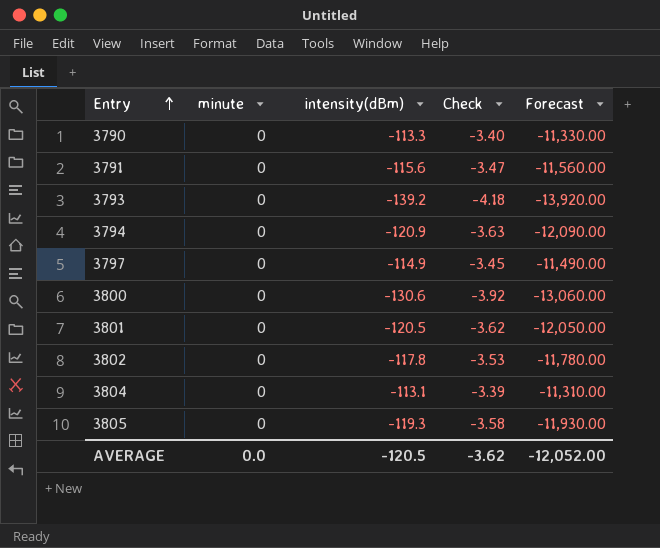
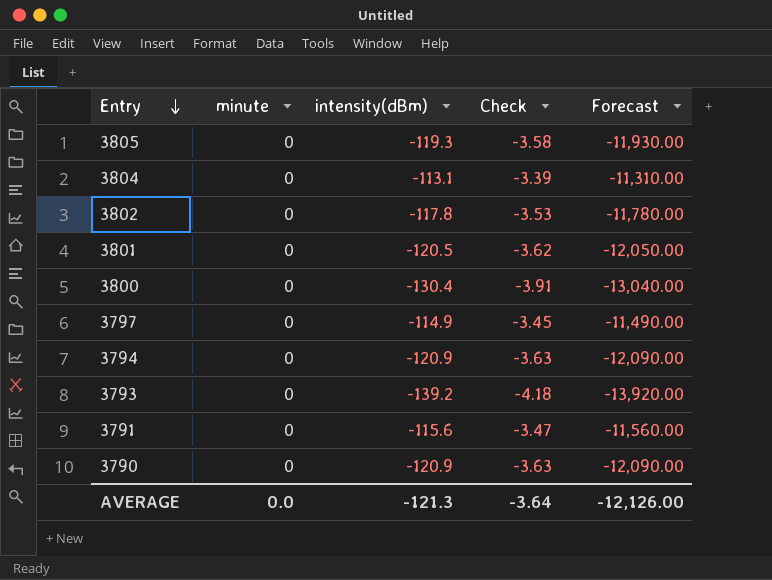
row order: Entry ascending -> Entry descending
3800 | intensity(dBm): -130.6 -> -130.4
3800 | Check: -3.92 -> -3.91
3800 | Forecast: -13,060.00 -> -13,040.00
3790 | intensity(dBm): -113.3 -> -120.9
3790 | Check: -3.40 -> -3.63
3790 | Forecast: -11,330.00 -> -12,090.00
AVERAGE | intensity(dBm): -120.5 -> -121.3
AVERAGE | Check: -3.62 -> -3.64
AVERAGE | Forecast: -12,052.00 -> -12,126.00

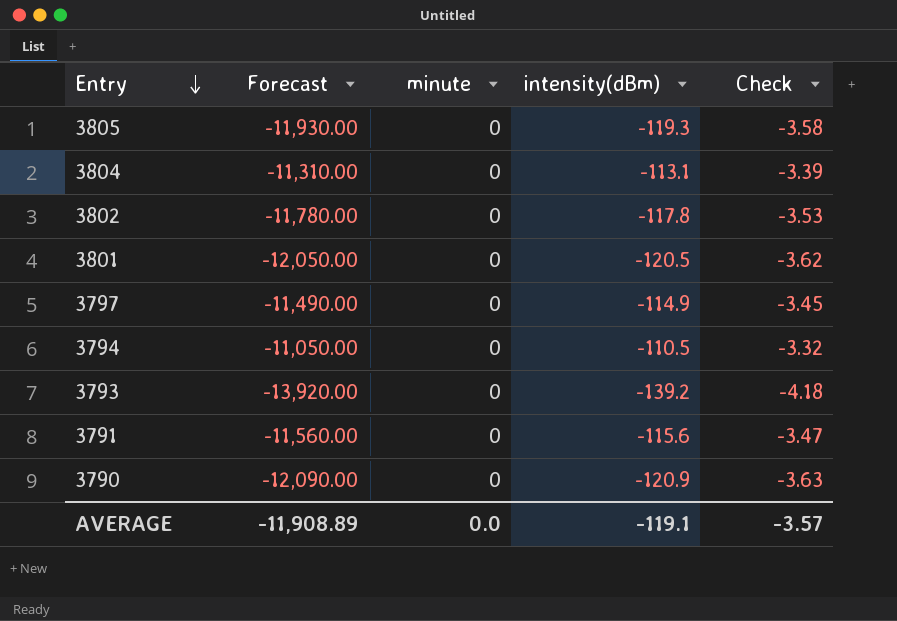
column Forecast | position: 5 -> 2
row 3800: 0 | -130.4 | -3.91 | -13,040.00 -> none
3794 | Forecast: -12,090.00 -> -11,050.00
3794 | intensity(dBm): -120.9 -> -110.5
3794 | Check: -3.63 -> -3.32
AVERAGE | Forecast: -12,126.00 -> -11,908.89
AVERAGE | intensity(dBm): -121.3 -> -119.1
AVERAGE | Check: -3.64 -> -3.57

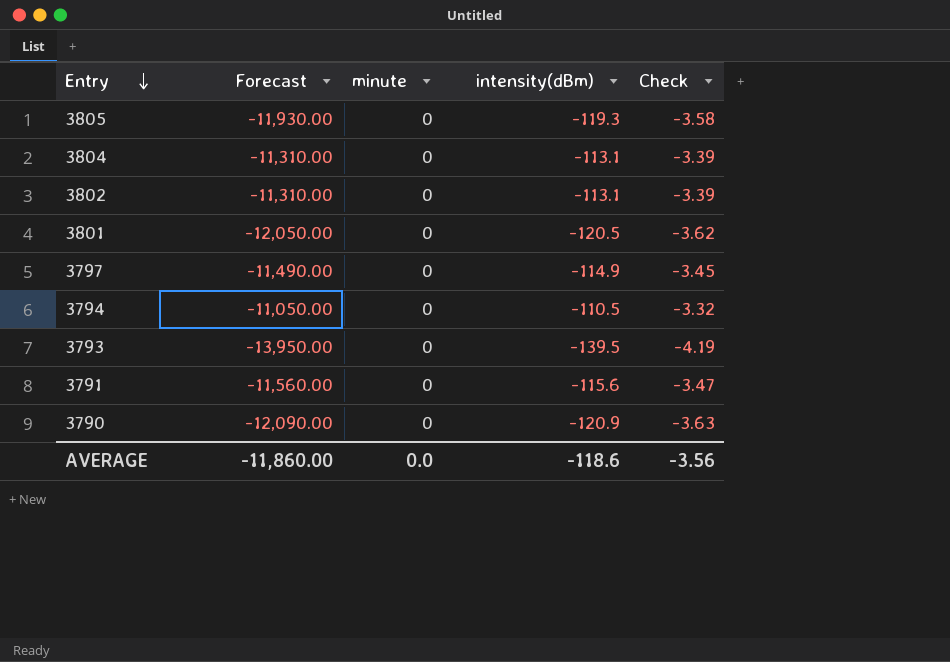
3802 | Forecast: -11,780.00 -> -11,310.00
3802 | intensity(dBm): -117.8 -> -113.1
3802 | Check: -3.53 -> -3.39
3793 | Forecast: -13,920.00 -> -13,950.00
3793 | intensity(dBm): -139.2 -> -139.5
3793 | Check: -4.18 -> -4.19
AVERAGE | Forecast: -11,908.89 -> -11,860.00
AVERAGE | intensity(dBm): -119.1 -> -118.6
AVERAGE | Check: -3.57 -> -3.56

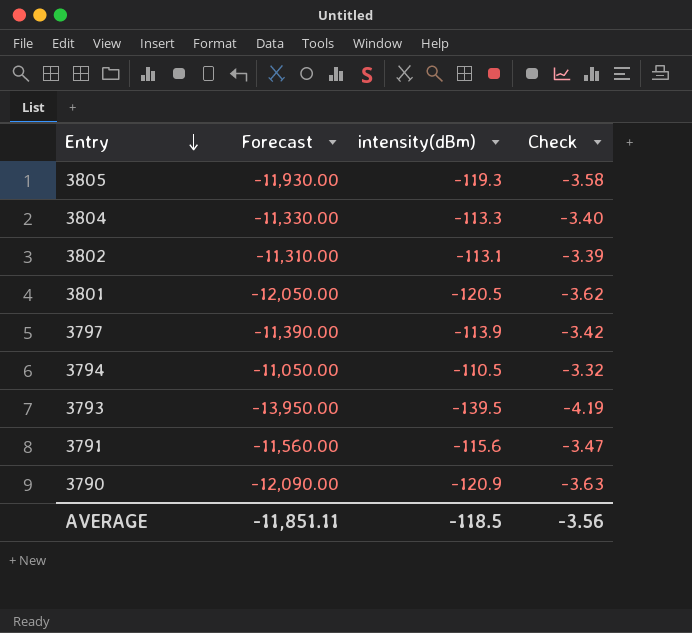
column minute | position: 3 -> none
3804 | Forecast: -11,310.00 -> -11,330.00
3804 | intensity(dBm): -113.1 -> -113.3
3804 | Check: -3.39 -> -3.40
3797 | Forecast: -11,490.00 -> -11,390.00
3797 | intensity(dBm): -114.9 -> -113.9
3797 | Check: -3.45 -> -3.42
AVERAGE | Forecast: -11,860.00 -> -11,851.11
AVERAGE | intensity(dBm): -118.6 -> -118.5

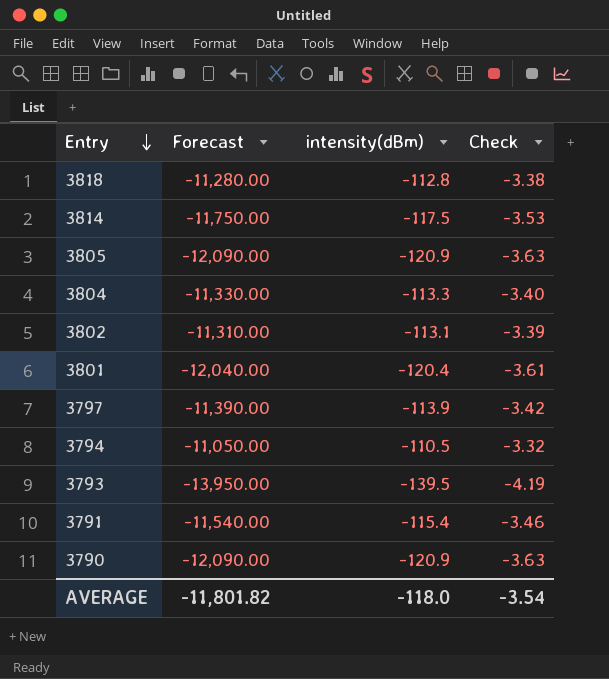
row 3818: none -> -11,280.00 | -112.8 | -3.38
row 3814: none -> -11,750.00 | -117.5 | -3.53
3805 | Forecast: -11,930.00 -> -12,090.00
3805 | intensity(dBm): -119.3 -> -120.9
3805 | Check: -3.58 -> -3.63
3801 | Forecast: -12,050.00 -> -12,040.00
3801 | intensity(dBm): -120.5 -> -120.4
3801 | Check: -3.62 -> -3.61
3791 | Forecast: -11,560.00 -> -11,540.00
3791 | intensity(dBm): -115.6 -> -115.4
3791 | Check: -3.47 -> -3.46
AVERAGE | Forecast: -11,851.11 -> -11,801.82
AVERAGE | intensity(dBm): -118.5 -> -118.0
AVERAGE | Check: -3.56 -> -3.54

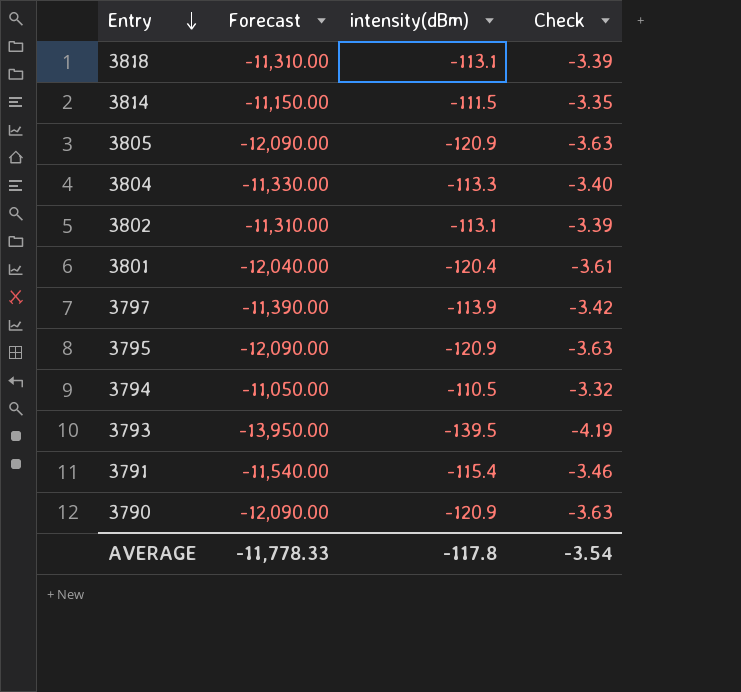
3818 | Forecast: -11,280.00 -> -11,310.00
3818 | intensity(dBm): -112.8 -> -113.1
3818 | Check: -3.38 -> -3.39
3814 | Forecast: -11,750.00 -> -11,150.00
3814 | intensity(dBm): -117.5 -> -111.5
3814 | Check: -3.53 -> -3.35
row 3795: none -> -12,090.00 | -120.9 | -3.63
AVERAGE | Forecast: -11,801.82 -> -11,778.33
AVERAGE | intensity(dBm): -118.0 -> -117.8

